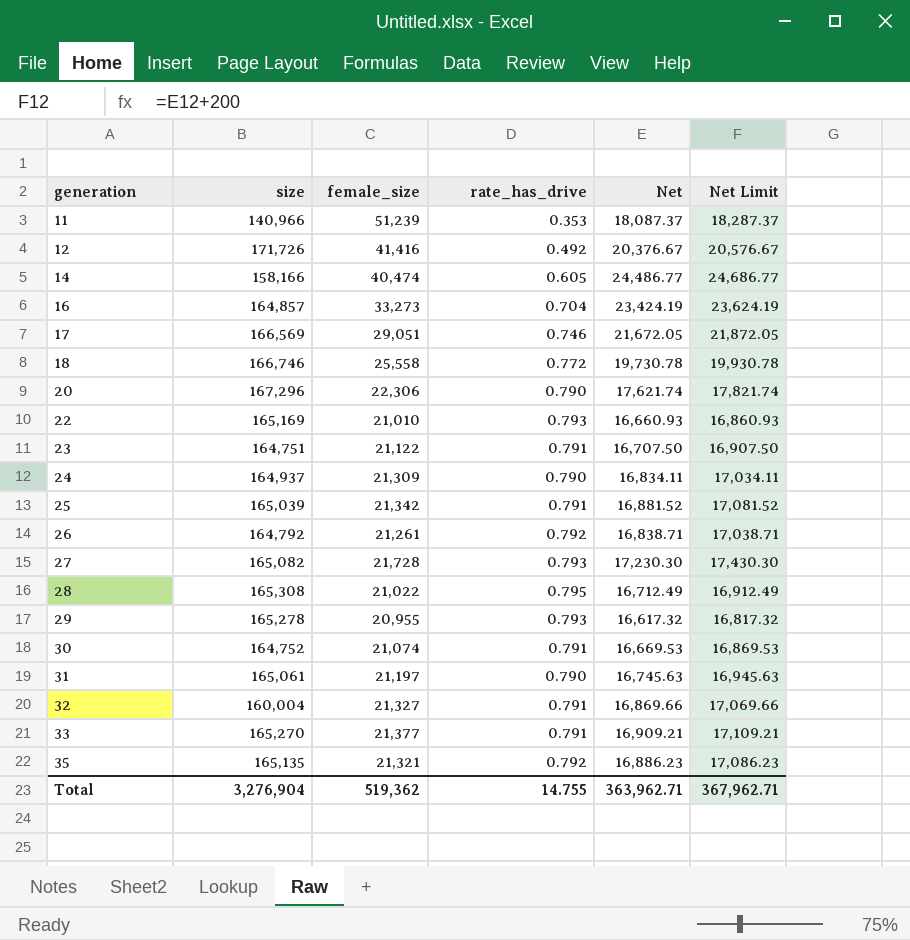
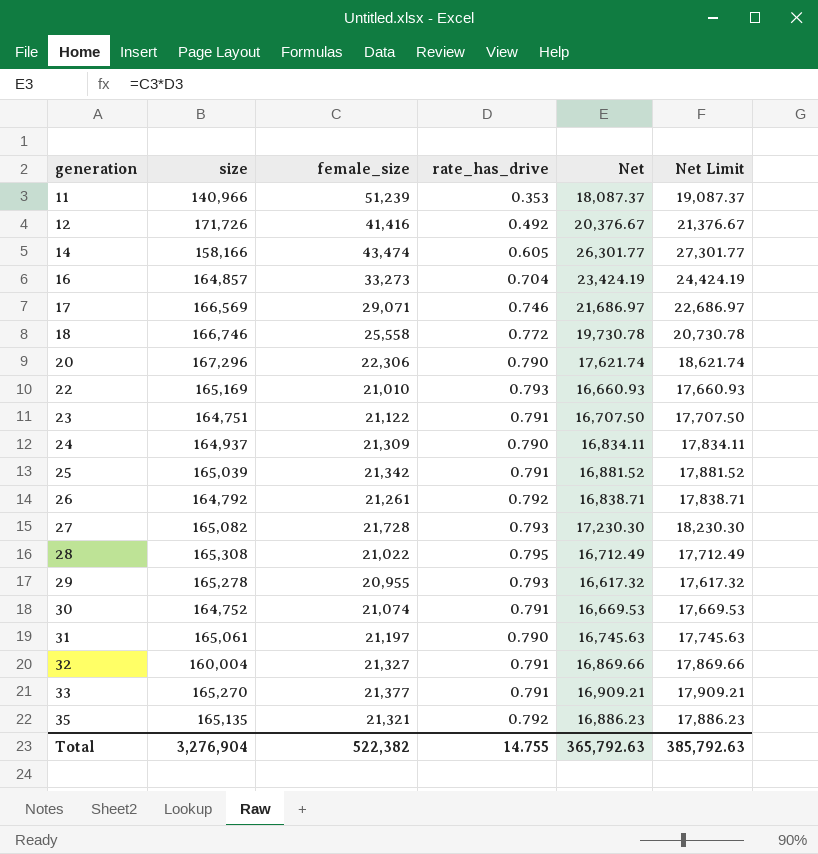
column Net Limit | formula: [Net] + 200 -> [Net] + 1000
14 | female_size: 40,474 -> 43,474
14 | Net: 24,486.77 -> 26,301.77
17 | female_size: 29,051 -> 29,071
17 | Net: 21,672.05 -> 21,686.97
Total | female_size: 519,362 -> 522,382
Total | Net: 363,962.71 -> 365,792.63
Total | Net Limit: 367,962.71 -> 385,792.63

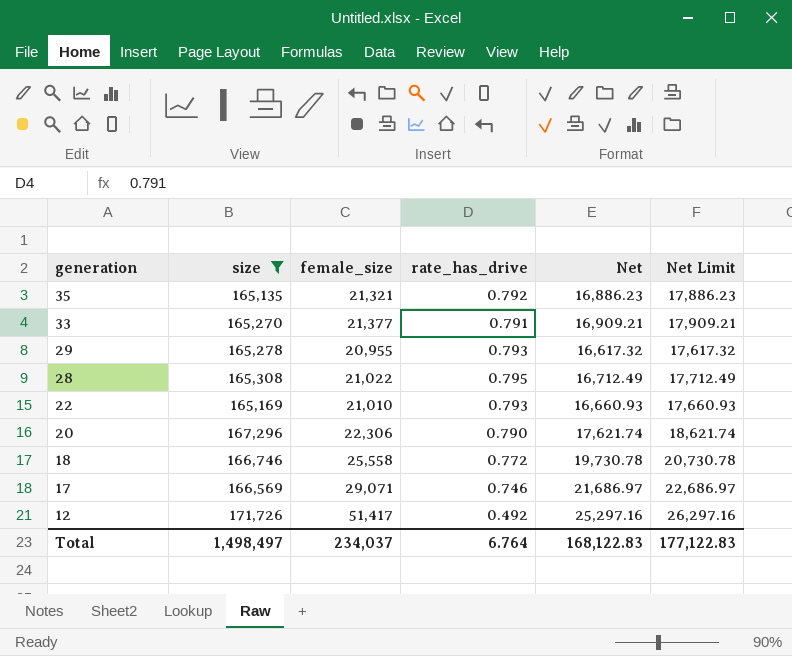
filter: none -> size >= 165,135
row order: generation ascending -> generation descending
12 | female_size: 41,416 -> 51,417
12 | Net: 20,376.67 -> 25,297.16
12 | Net Limit: 21,376.67 -> 26,297.16
Total | size: 3,276,904 -> 1,498,497
Total | female_size: 522,382 -> 234,037
Total | rate_has_drive: 14.755 -> 6.764
Total | Net: 365,792.63 -> 168,122.83
Total | Net Limit: 385,792.63 -> 177,122.83

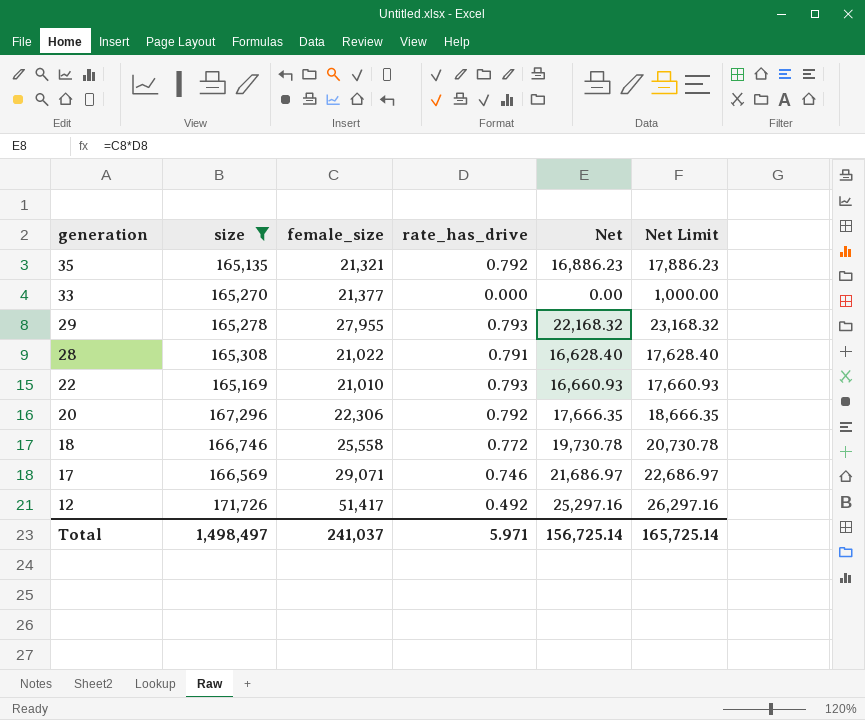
33 | rate_has_drive: 0.791 -> 0.000
33 | Net: 16,909.21 -> 0.00
33 | Net Limit: 17,909.21 -> 1,000.00
29 | female_size: 20,955 -> 27,955
29 | Net: 16,617.32 -> 22,168.32
29 | Net Limit: 17,617.32 -> 23,168.32
28 | rate_has_drive: 0.795 -> 0.791
28 | Net: 16,712.49 -> 16,628.40
28 | Net Limit: 17,712.49 -> 17,628.40
20 | rate_has_drive: 0.790 -> 0.792
20 | Net: 17,621.74 -> 17,666.35
20 | Net Limit: 18,621.74 -> 18,666.35
Total | female_size: 234,037 -> 241,037
Total | rate_has_drive: 6.764 -> 5.971
Total | Net: 168,122.83 -> 156,725.14
Total | Net Limit: 177,122.83 -> 165,725.14

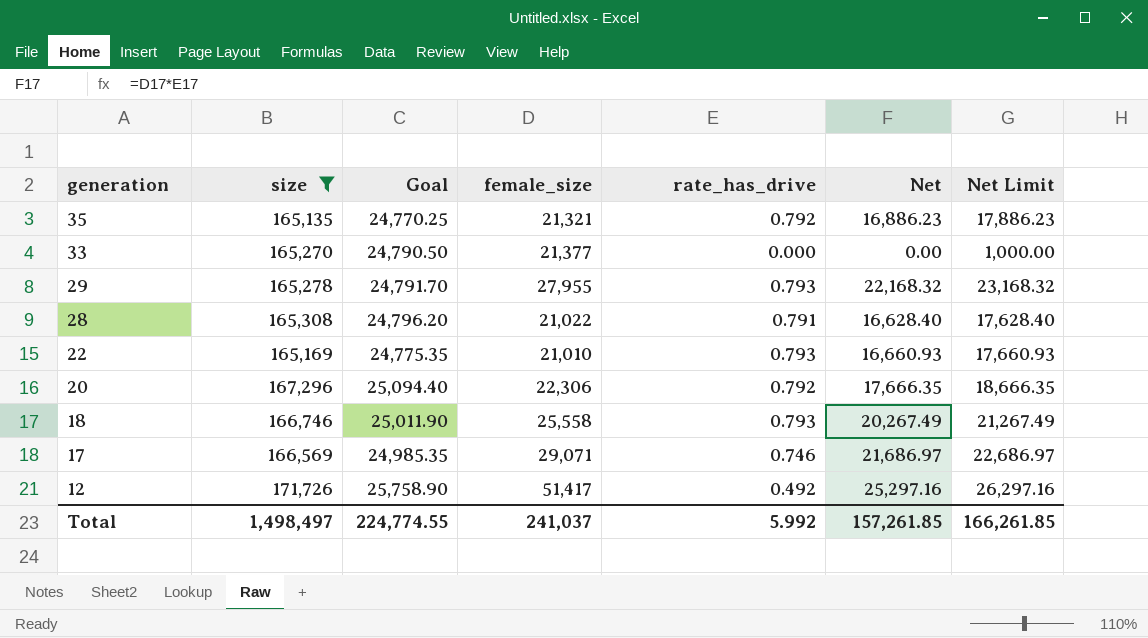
column Goal | formula: none -> [size] * 0.15
18 | rate_has_drive: 0.772 -> 0.793
18 | Net: 19,730.78 -> 20,267.49
18 | Net Limit: 20,730.78 -> 21,267.49
Total | rate_has_drive: 5.971 -> 5.992
Total | Net: 156,725.14 -> 157,261.85
Total | Net Limit: 165,725.14 -> 166,261.85

